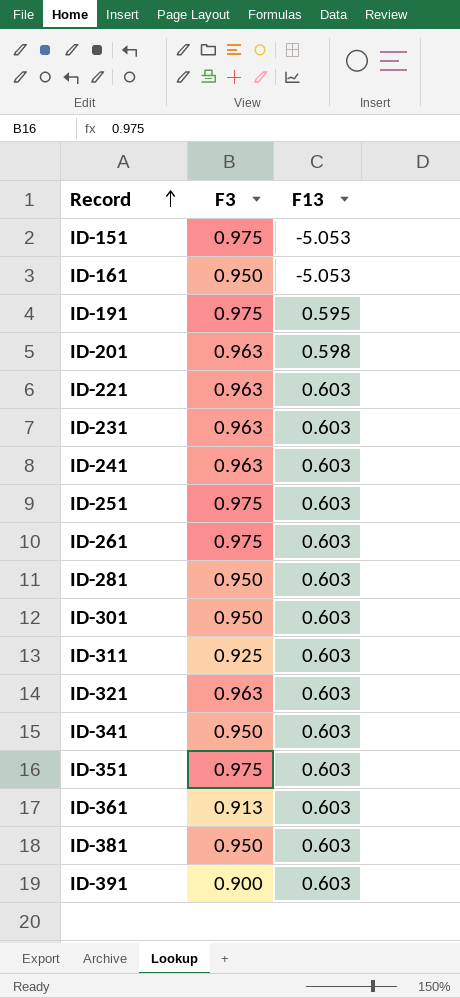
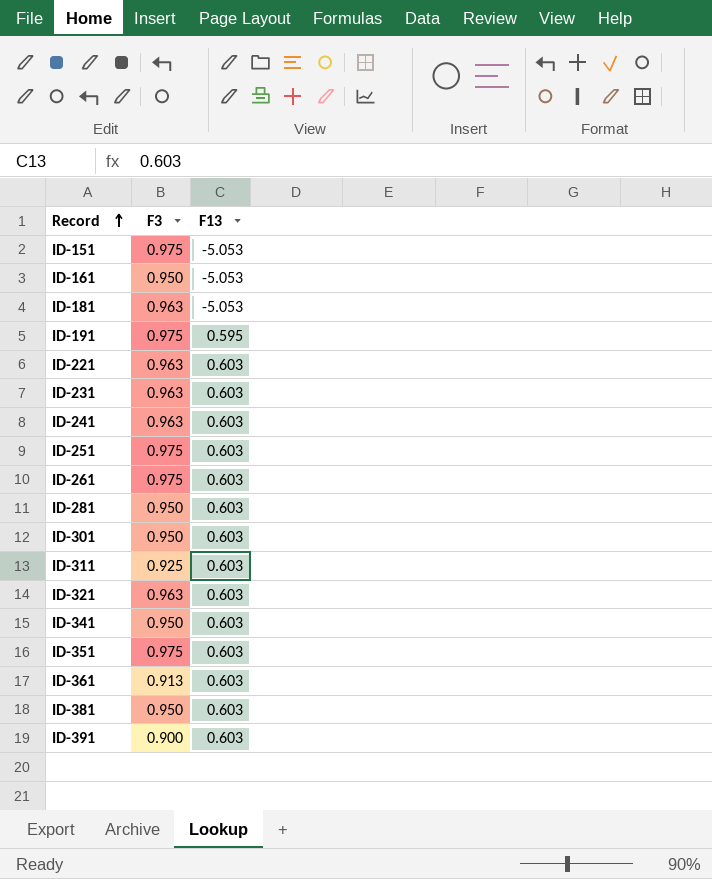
row ID-201: 0.963 | 0.598 -> none
row ID-181: none -> 0.963 | -5.053

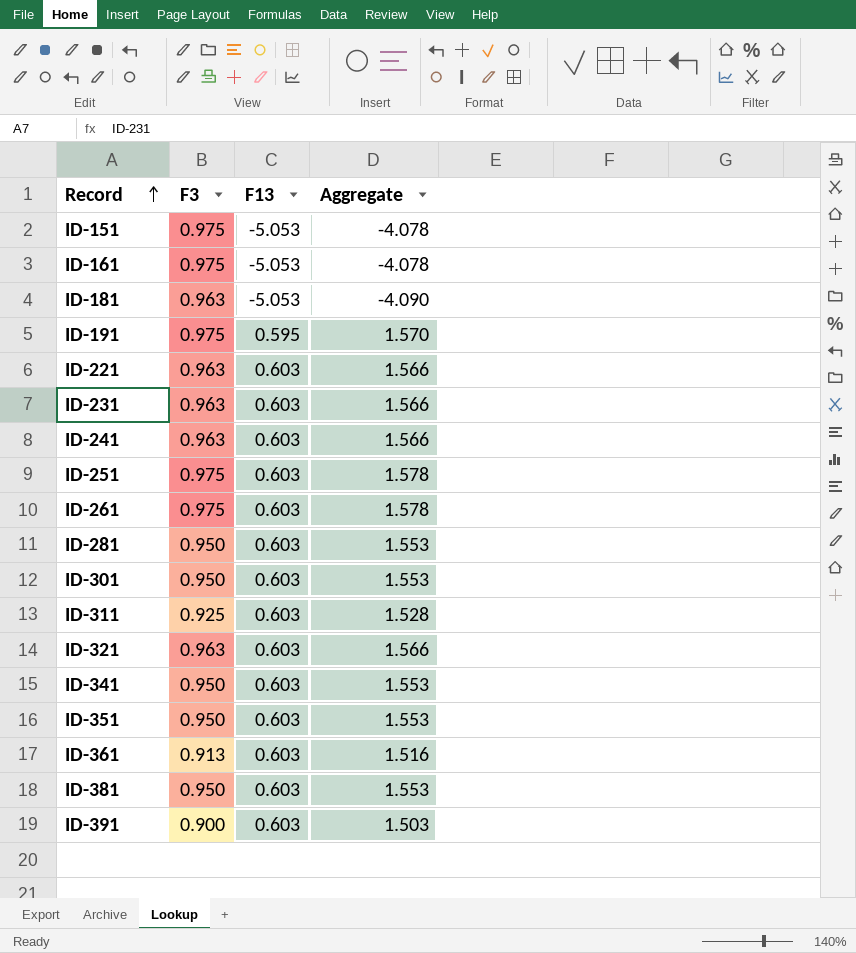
column Aggregate | formula: none -> [F3] + [F13]
ID-161 | F3: 0.950 -> 0.975
ID-351 | F3: 0.975 -> 0.950

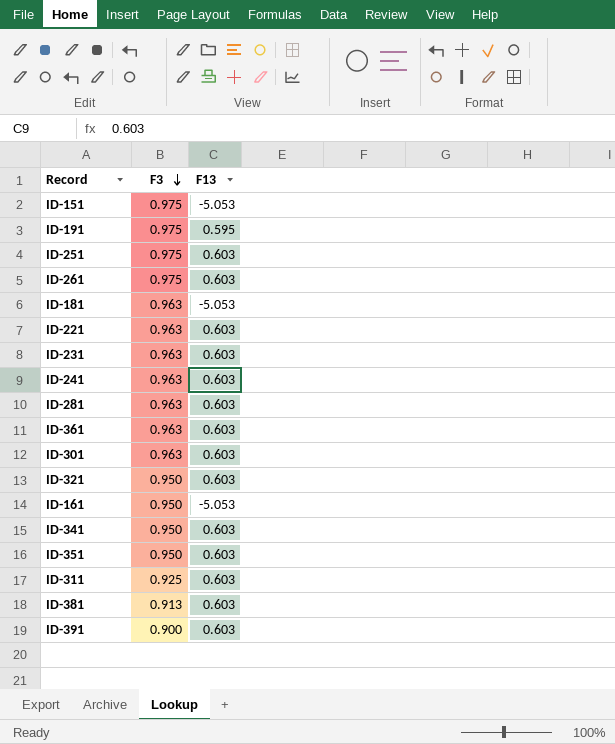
row order: Record ascending -> F3 descending
column Aggregate | formula: [F3] + [F13] -> none
ID-281 | F3: 0.950 -> 0.963
ID-361 | F3: 0.913 -> 0.963
ID-301 | F3: 0.950 -> 0.963
ID-321 | F3: 0.963 -> 0.950
ID-161 | F3: 0.975 -> 0.950
ID-381 | F3: 0.950 -> 0.913

